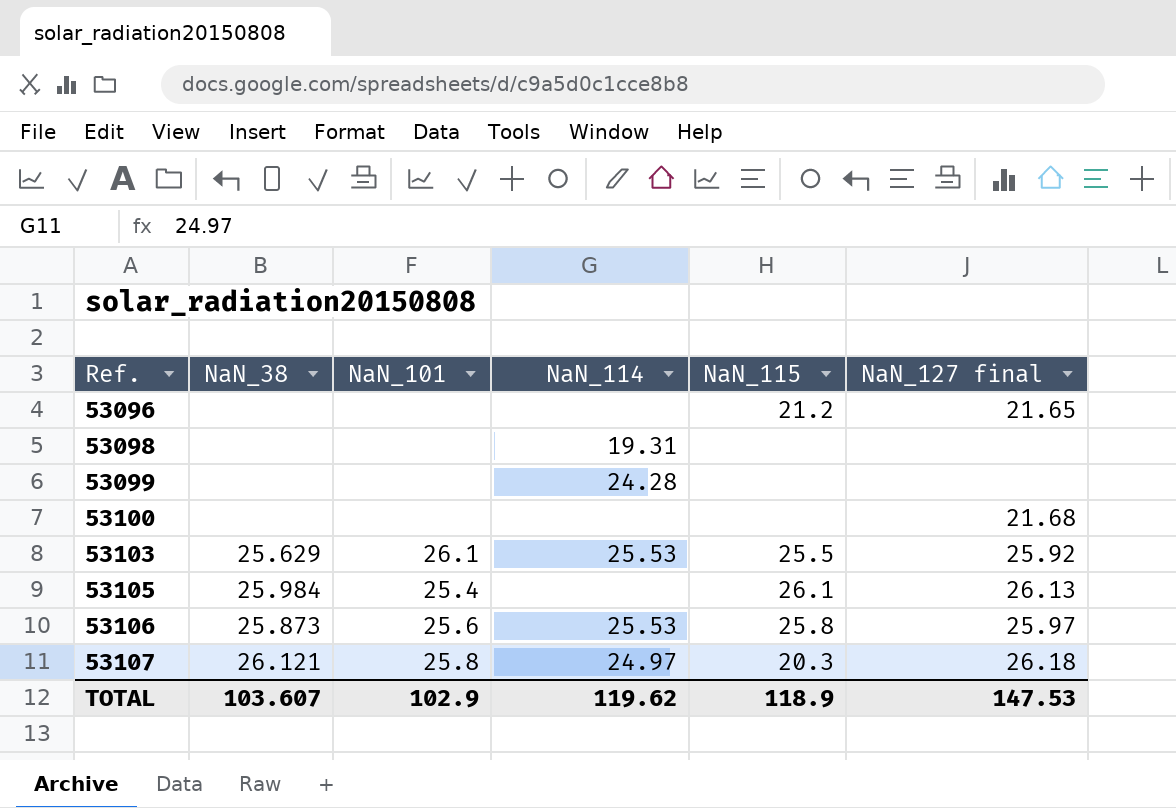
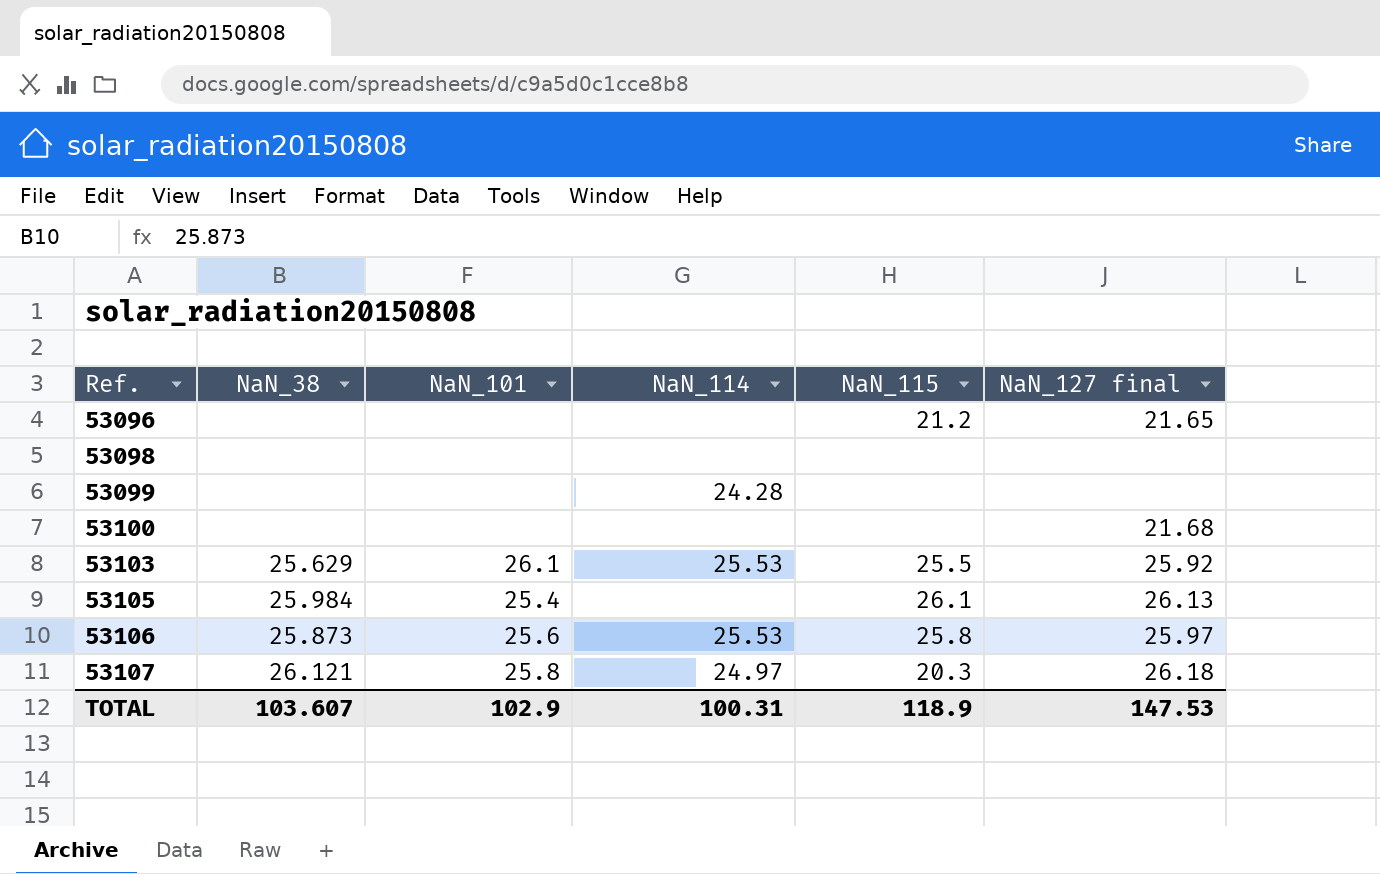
53098 | NaN_114: 19.31 -> none
TOTAL | NaN_114: 119.62 -> 100.31

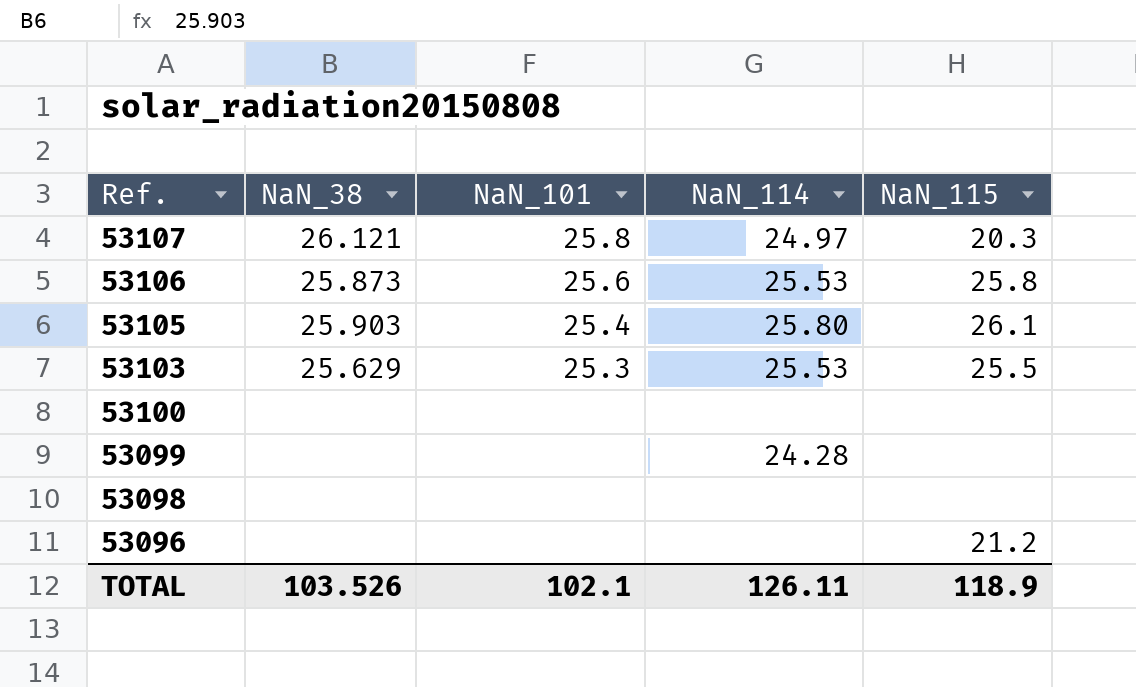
row order: Ref. ascending -> Ref. descending
column NaN_127 final | position: 6 -> none
53105 | NaN_38: 25.984 -> 25.903
53105 | NaN_114: none -> 25.80
53103 | NaN_101: 26.1 -> 25.3
TOTAL | NaN_38: 103.607 -> 103.526
TOTAL | NaN_101: 102.9 -> 102.1
TOTAL | NaN_114: 100.31 -> 126.11

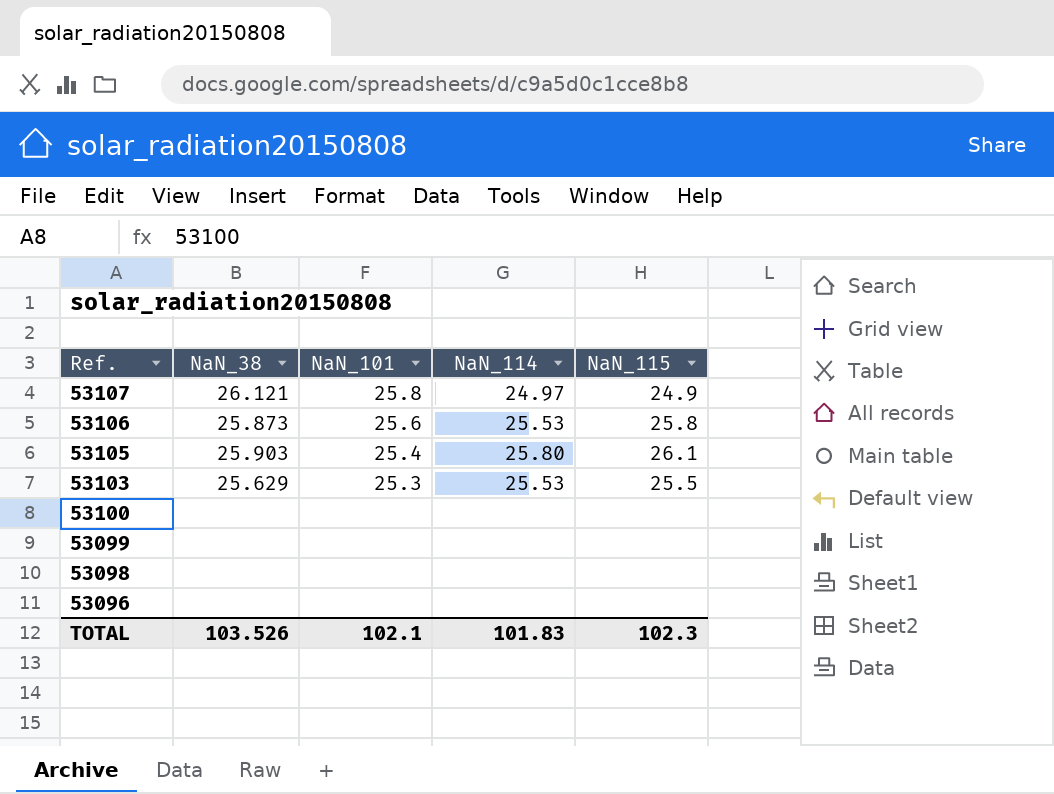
53107 | NaN_115: 20.3 -> 24.9
53099 | NaN_114: 24.28 -> none
53096 | NaN_115: 21.2 -> none
TOTAL | NaN_114: 126.11 -> 101.83
TOTAL | NaN_115: 118.9 -> 102.3

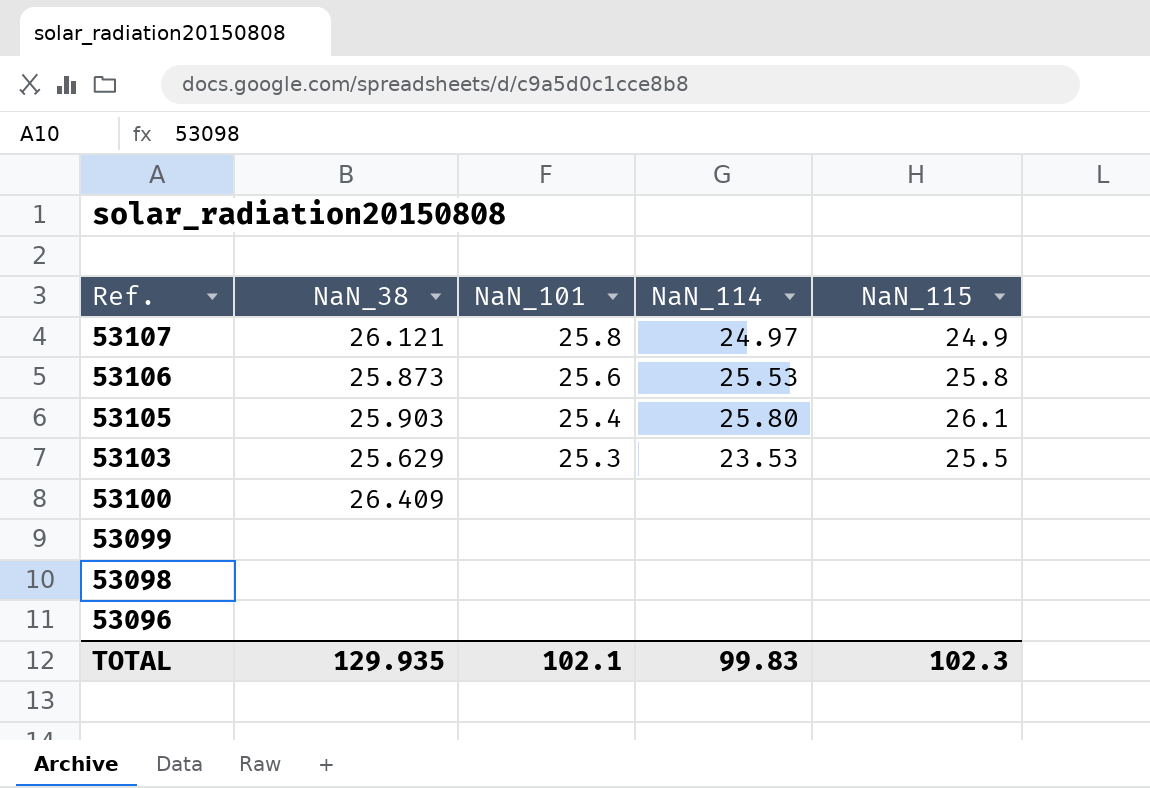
53103 | NaN_114: 25.53 -> 23.53
53100 | NaN_38: none -> 26.409
TOTAL | NaN_38: 103.526 -> 129.935
TOTAL | NaN_114: 101.83 -> 99.83

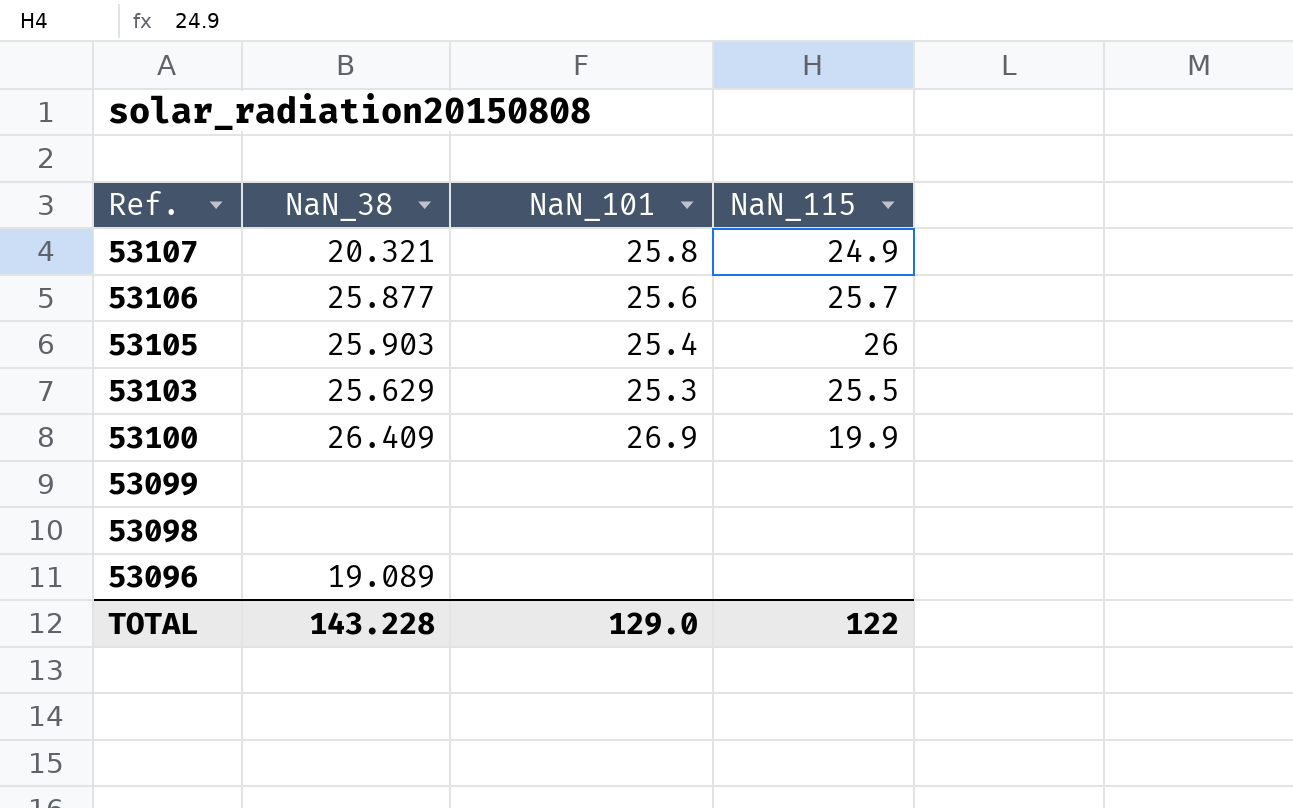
column NaN_114 | position: 4 -> none
53107 | NaN_38: 26.121 -> 20.321
53106 | NaN_38: 25.873 -> 25.877
53106 | NaN_115: 25.8 -> 25.7
53105 | NaN_115: 26.1 -> 26
53100 | NaN_101: none -> 26.9
53100 | NaN_115: none -> 19.9
53096 | NaN_38: none -> 19.089
TOTAL | NaN_38: 129.935 -> 143.228
TOTAL | NaN_101: 102.1 -> 129.0
TOTAL | NaN_115: 102.3 -> 122

